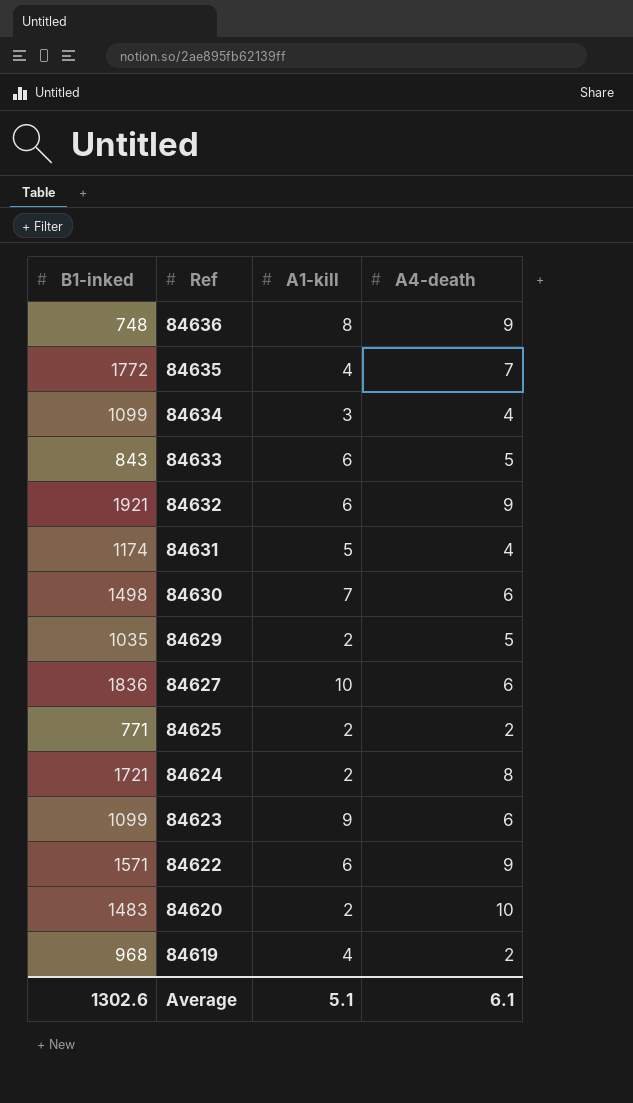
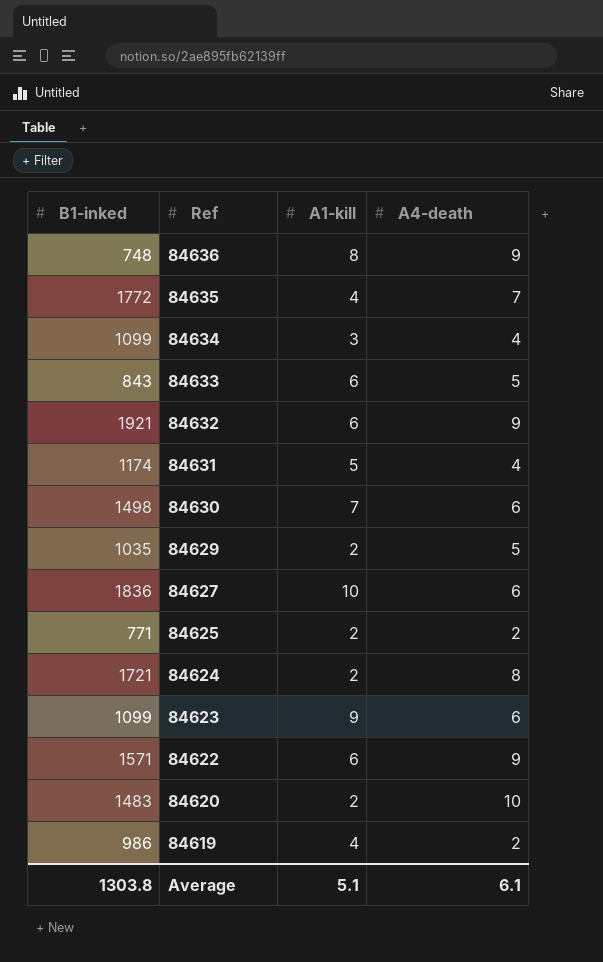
84619 | B1-inked: 968 -> 986
Average | B1-inked: 1302.6 -> 1303.8

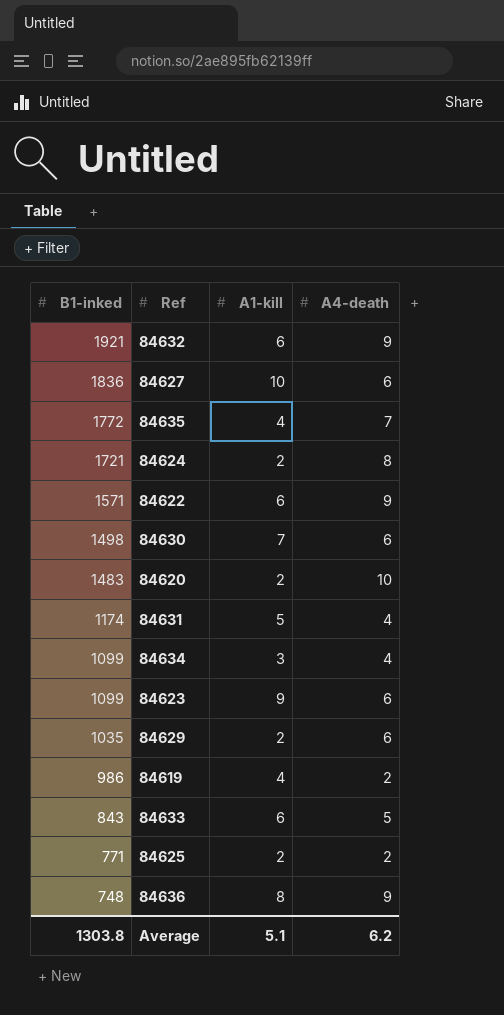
row order: Ref descending -> B1-inked descending
84629 | A4-death: 5 -> 6
Average | A4-death: 6.1 -> 6.2

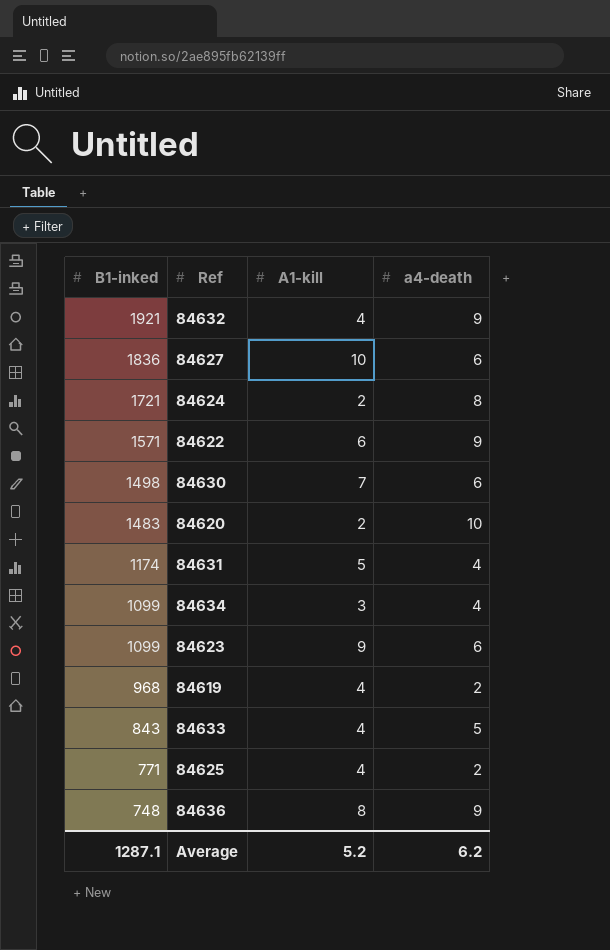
column name: A4-death -> a4-death
row 84635: 1772 | 4 | 7 -> none
row 84629: 1035 | 2 | 6 -> none
84632 | A1-kill: 6 -> 4
84619 | B1-inked: 986 -> 968
84633 | A1-kill: 6 -> 4
84625 | A1-kill: 2 -> 4
Average | B1-inked: 1303.8 -> 1287.1
Average | A1-kill: 5.1 -> 5.2

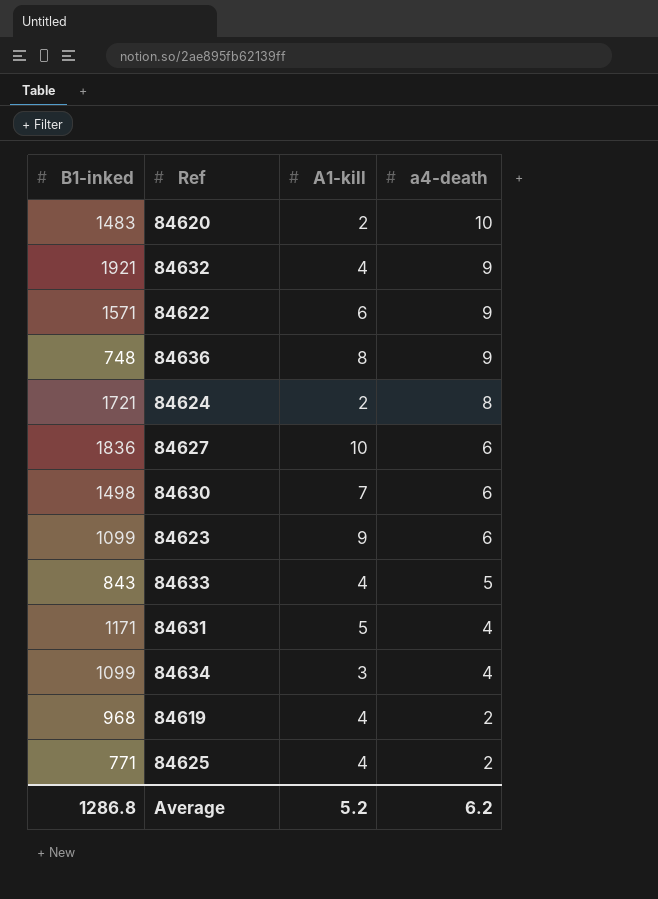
row order: B1-inked descending -> a4-death descending
84631 | B1-inked: 1174 -> 1171
Average | B1-inked: 1287.1 -> 1286.8

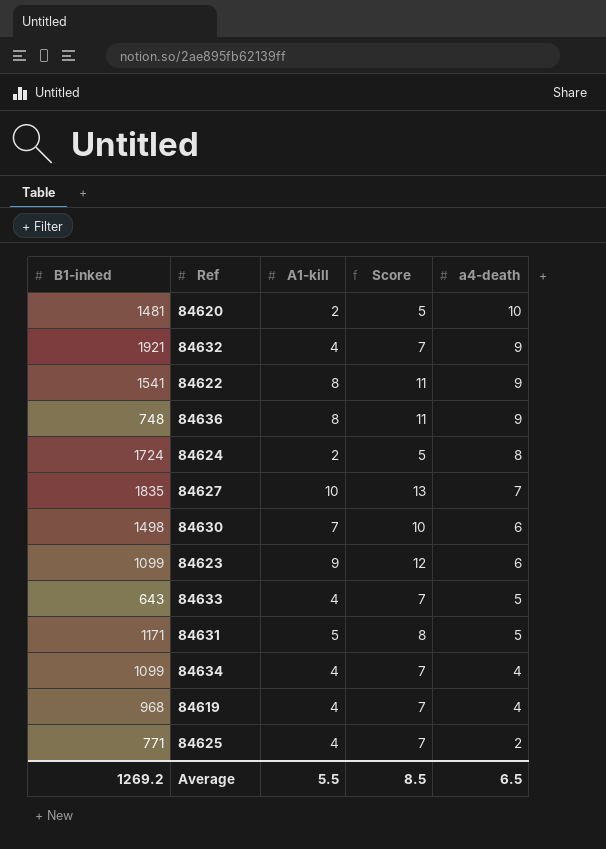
column Score | formula: none -> [A1-kill] + 3
84620 | B1-inked: 1483 -> 1481
84622 | B1-inked: 1571 -> 1541
84622 | A1-kill: 6 -> 8
84624 | B1-inked: 1721 -> 1724
84627 | B1-inked: 1836 -> 1835
84627 | a4-death: 6 -> 7
84633 | B1-inked: 843 -> 643
84631 | a4-death: 4 -> 5
84634 | A1-kill: 3 -> 4
84619 | a4-death: 2 -> 4
Average | B1-inked: 1286.8 -> 1269.2
Average | A1-kill: 5.2 -> 5.5
Average | a4-death: 6.2 -> 6.5

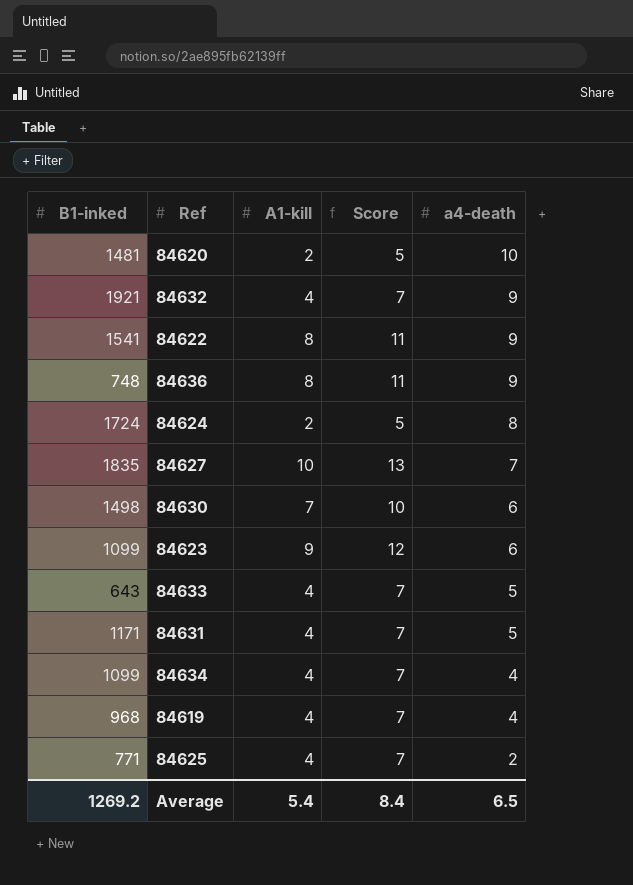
84631 | A1-kill: 5 -> 4
84631 | Score: 8 -> 7
Average | A1-kill: 5.5 -> 5.4
Average | Score: 8.5 -> 8.4

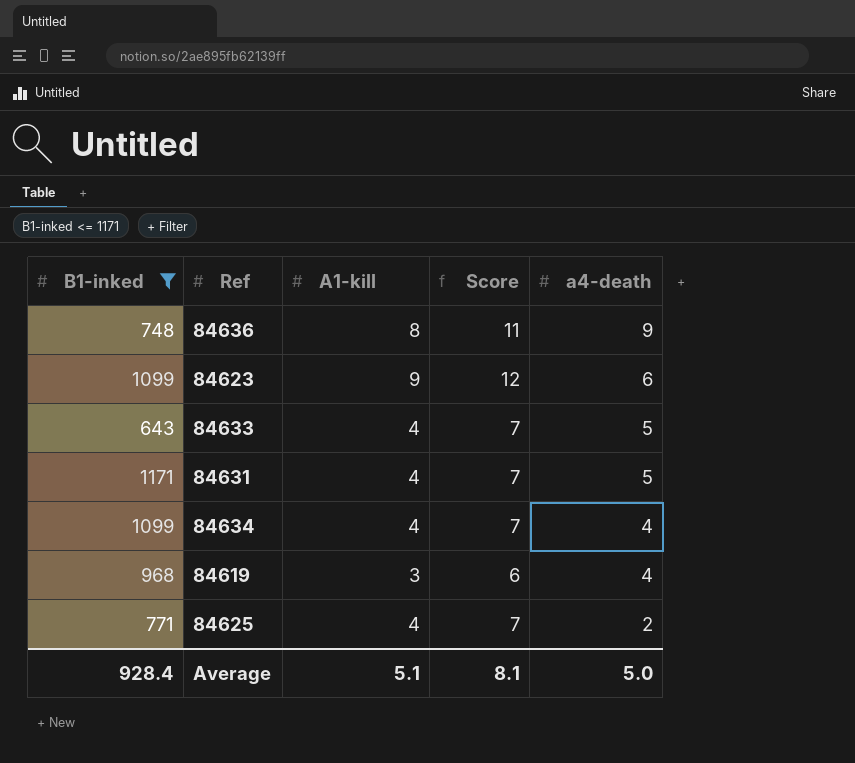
filter: none -> B1-inked <= 1171
84619 | A1-kill: 4 -> 3
84619 | Score: 7 -> 6
Average | B1-inked: 1269.2 -> 928.4
Average | A1-kill: 5.4 -> 5.1
Average | Score: 8.4 -> 8.1
Average | a4-death: 6.5 -> 5.0

